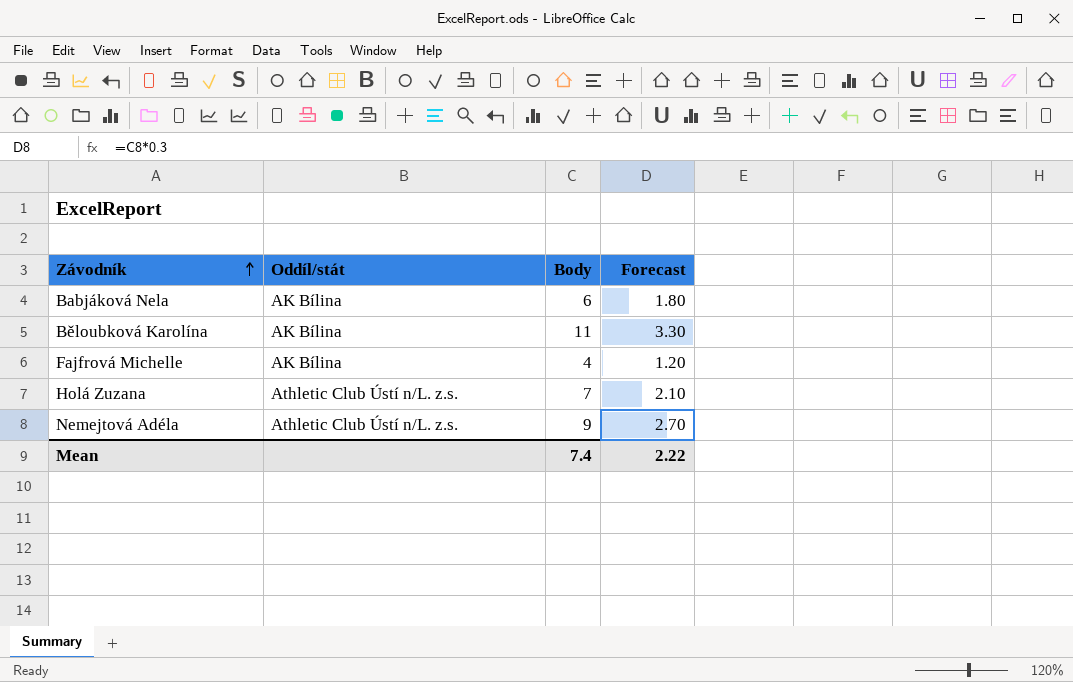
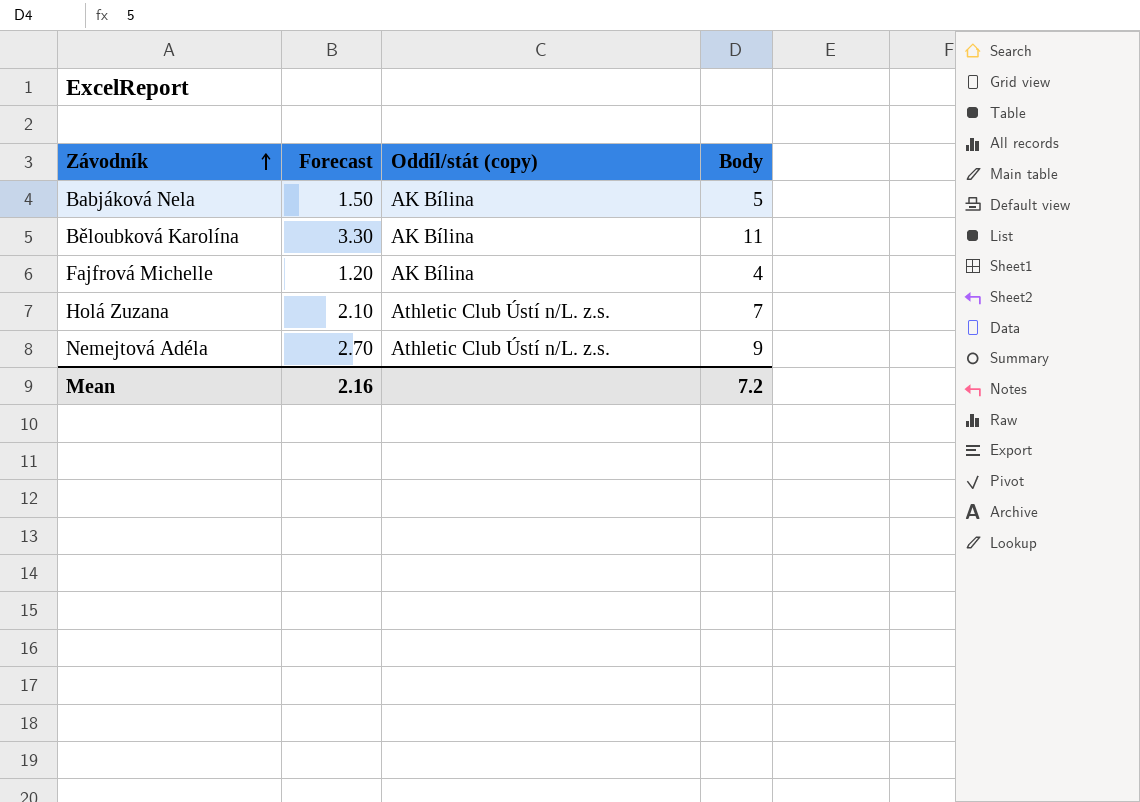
column Forecast | position: 4 -> 2
column name: Oddíl/stát -> Oddíl/stát (copy)
Babjáková Nela | Forecast: 1.80 -> 1.50
Babjáková Nela | Body: 6 -> 5
Mean | Forecast: 2.22 -> 2.16
Mean | Body: 7.4 -> 7.2

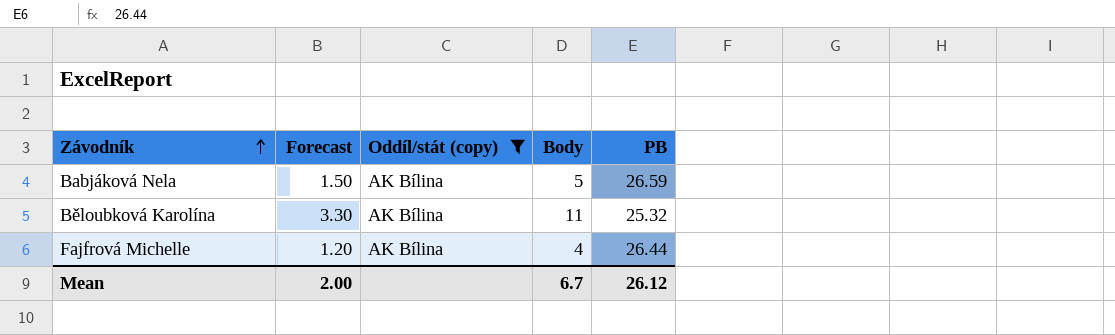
filter: none -> Oddíl/stát (copy) = AK Bílina
column PB | position: none -> 5
Mean | Forecast: 2.16 -> 2.00
Mean | Body: 7.2 -> 6.7

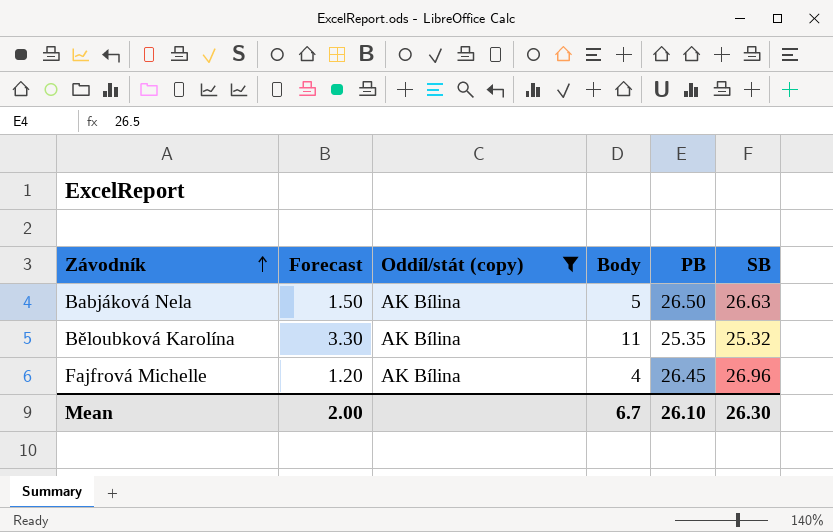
column SB | position: none -> 6
Babjáková Nela | PB: 26.59 -> 26.50
Běloubková Karolína | PB: 25.32 -> 25.35
Fajfrová Michelle | PB: 26.44 -> 26.45
Mean | PB: 26.12 -> 26.10

